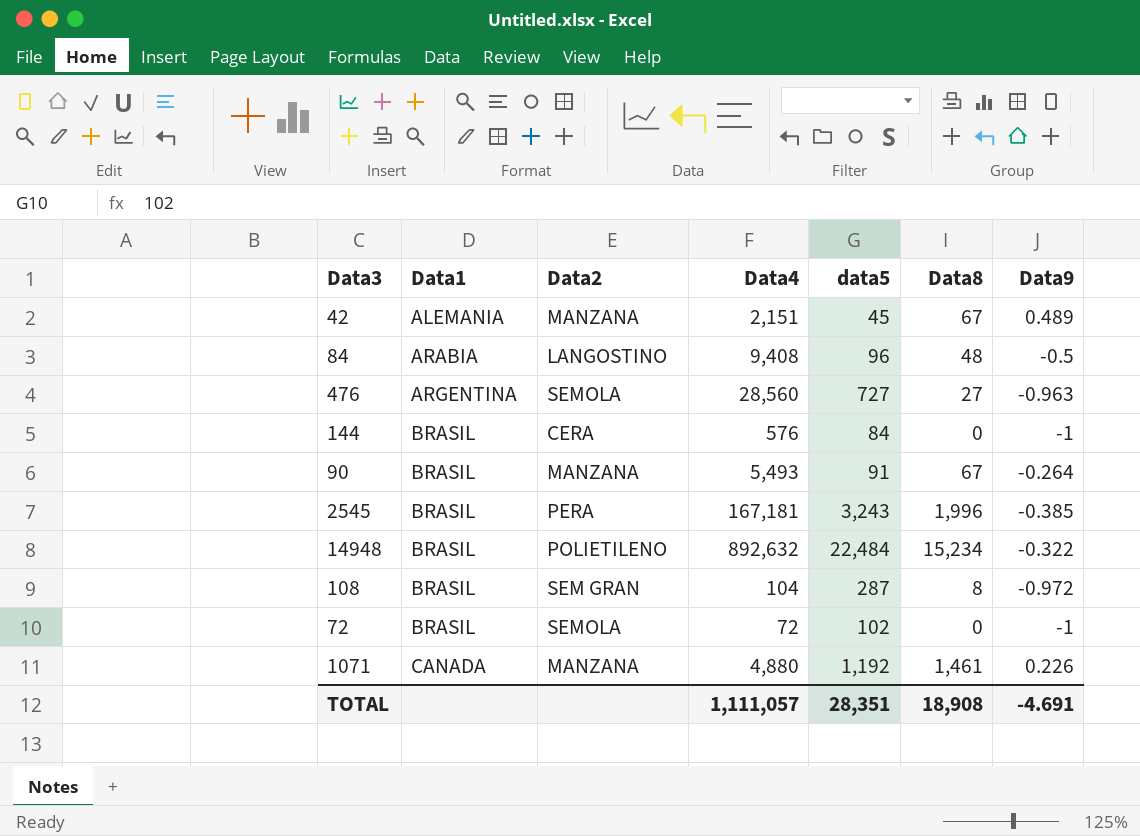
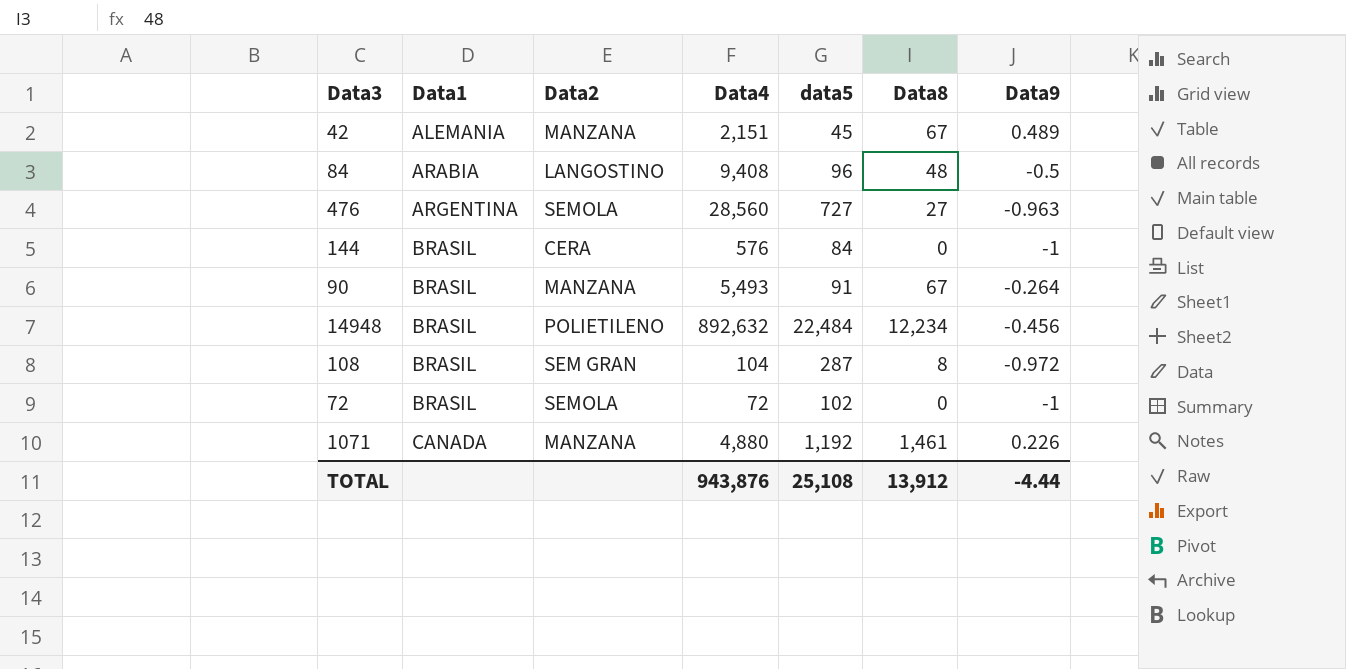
row 2545: BRASIL | PERA | 167,181 | 3,243 | 1,996 | -0.385 -> none
14948 | Data8: 15,234 -> 12,234
14948 | Data9: -0.322 -> -0.456
TOTAL | Data4: 1,111,057 -> 943,876
TOTAL | data5: 28,351 -> 25,108
TOTAL | Data8: 18,908 -> 13,912
TOTAL | Data9: -4.691 -> -4.44

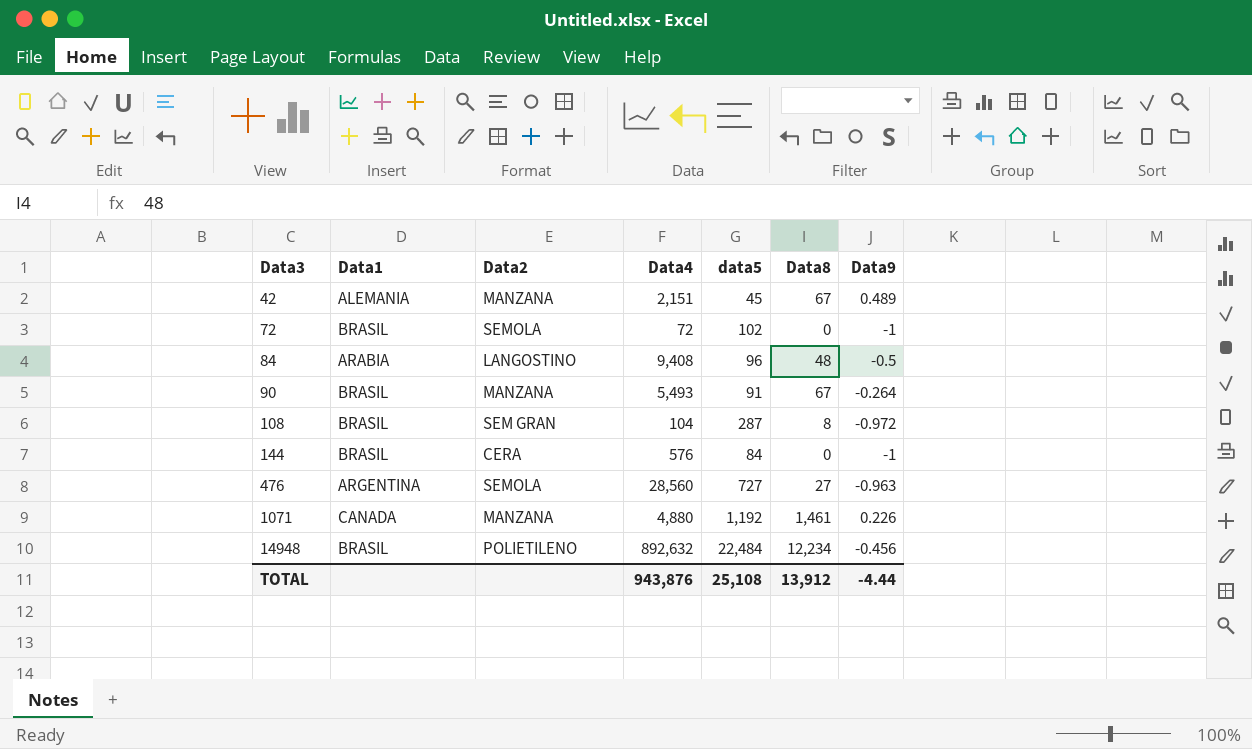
row order: Data1 ascending -> Data3 ascending

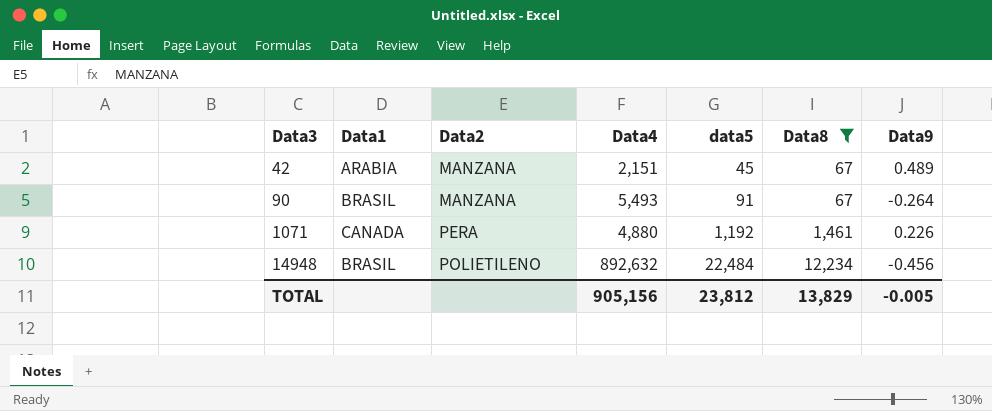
filter: none -> Data8 >= 67
42 | Data1: ALEMANIA -> ARABIA
1071 | Data2: MANZANA -> PERA
TOTAL | Data4: 943,876 -> 905,156
TOTAL | data5: 25,108 -> 23,812
TOTAL | Data8: 13,912 -> 13,829
TOTAL | Data9: -4.44 -> -0.005

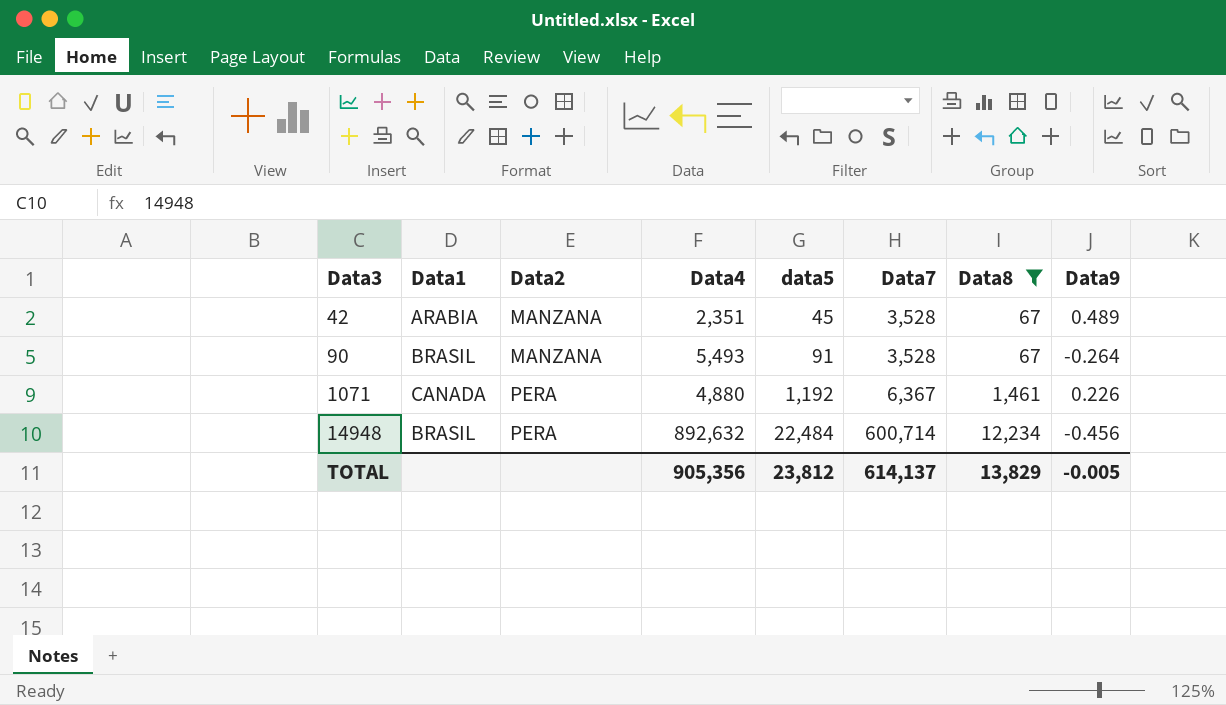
column Data7 | position: none -> 6
42 | Data4: 2,151 -> 2,351
14948 | Data2: POLIETILENO -> PERA
TOTAL | Data4: 905,156 -> 905,356

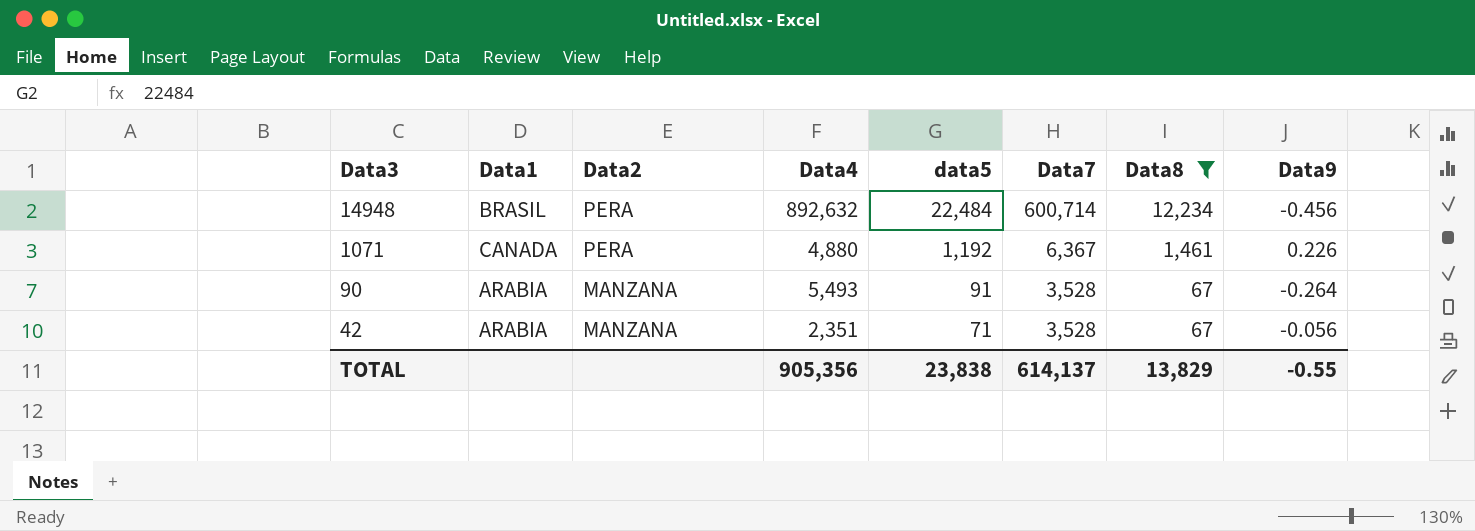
row order: Data3 ascending -> Data3 descending
90 | Data1: BRASIL -> ARABIA
42 | data5: 45 -> 71
42 | Data9: 0.489 -> -0.056
TOTAL | data5: 23,812 -> 23,838
TOTAL | Data9: -0.005 -> -0.55

